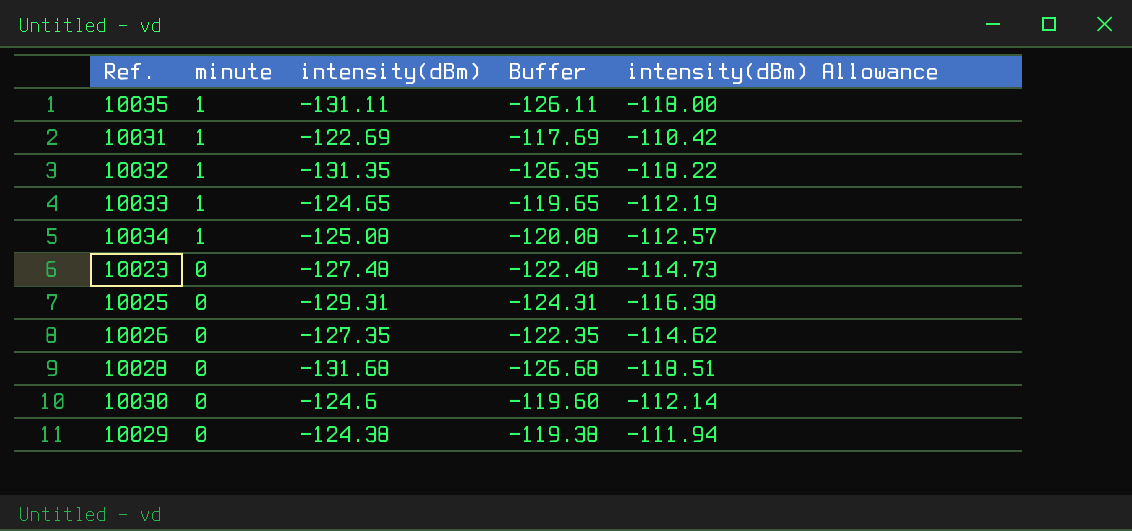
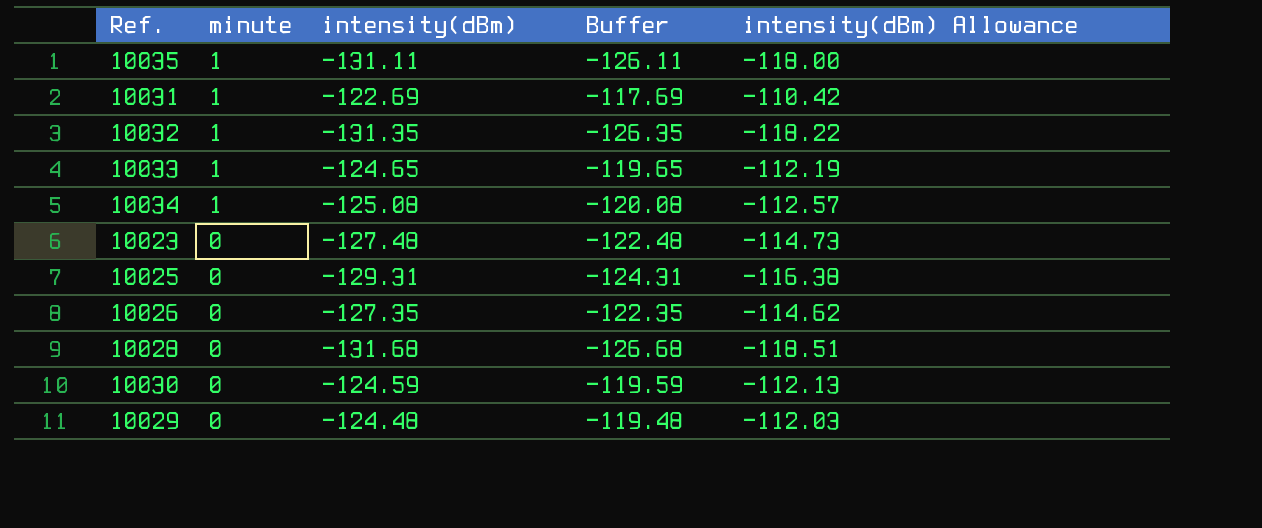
10030 | intensity(dBm): -124.6 -> -124.59
10030 | Buffer: -119.60 -> -119.59
10030 | intensity(dBm) Allowance: -112.14 -> -112.13
10029 | intensity(dBm): -124.38 -> -124.48
10029 | Buffer: -119.38 -> -119.48
10029 | intensity(dBm) Allowance: -111.94 -> -112.03

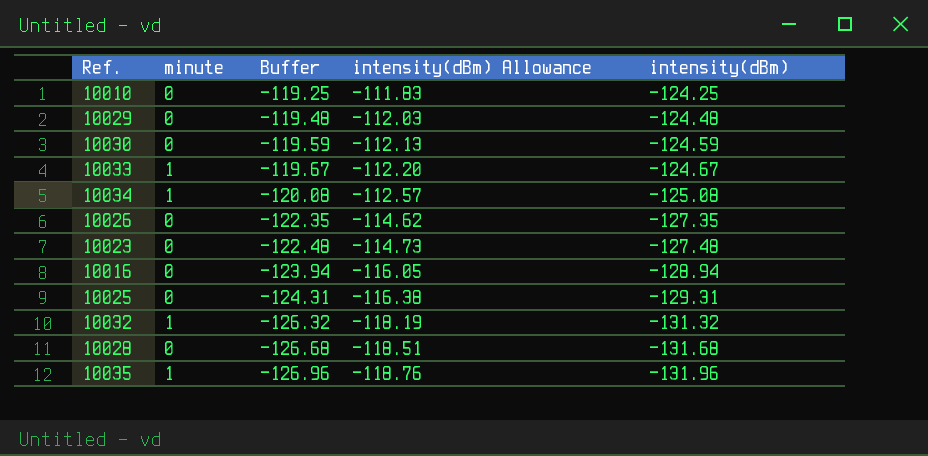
row order: minute descending -> Buffer descending
column intensity(dBm) | position: 3 -> 5
row 10031: 1 | -122.69 | -117.69 | -110.42 -> none
row 10010: none -> 0 | -119.25 | -111.83 | -124.25
10033 | Buffer: -119.65 -> -119.67
10033 | intensity(dBm) Allowance: -112.19 -> -112.20
10033 | intensity(dBm): -124.65 -> -124.67
row 10016: none -> 0 | -123.94 | -116.05 | -128.94
10032 | Buffer: -126.35 -> -126.32
10032 | intensity(dBm) Allowance: -118.22 -> -118.19
10032 | intensity(dBm): -131.35 -> -131.32
10035 | Buffer: -126.11 -> -126.96
10035 | intensity(dBm) Allowance: -118.00 -> -118.76
10035 | intensity(dBm): -131.11 -> -131.96

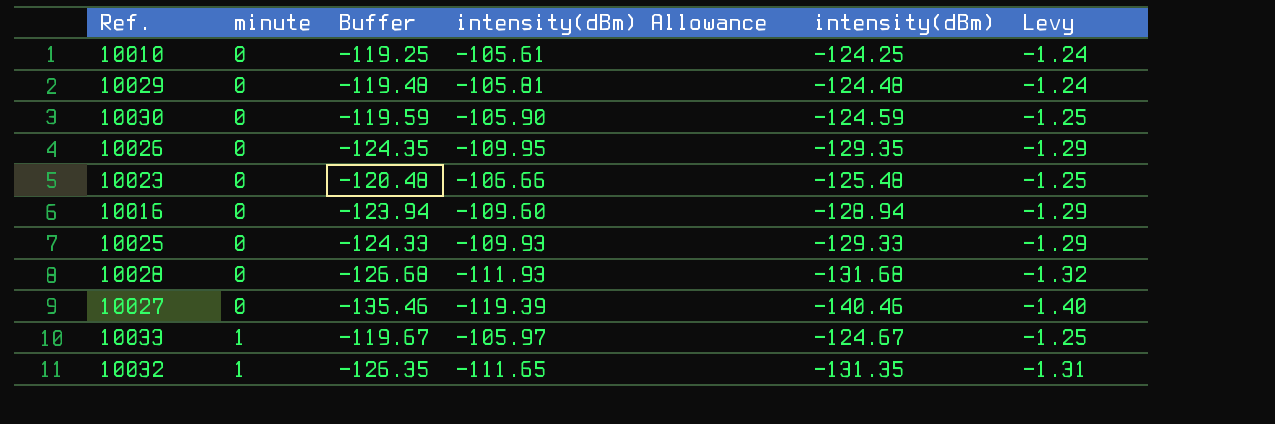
row order: Buffer descending -> minute ascending
column intensity(dBm) Allowance | formula: [intensity(dBm)] * 0.9 -> [intensity(dBm)] * 0.85
column Levy | formula: none -> [intensity(dBm)] * 0.01
row 10034: 1 | -120.08 | -112.57 | -125.08 -> none
row 10035: 1 | -126.96 | -118.76 | -131.96 -> none
10026 | Buffer: -122.35 -> -124.35
10026 | intensity(dBm): -127.35 -> -129.35
10023 | Buffer: -122.48 -> -120.48
10023 | intensity(dBm): -127.48 -> -125.48
10025 | Buffer: -124.31 -> -124.33
10025 | intensity(dBm): -129.31 -> -129.33
row 10027: none -> 0 | -135.46 | -119.39 | -140.46 | -1.40
10032 | Buffer: -126.32 -> -126.35
10032 | intensity(dBm): -131.32 -> -131.35

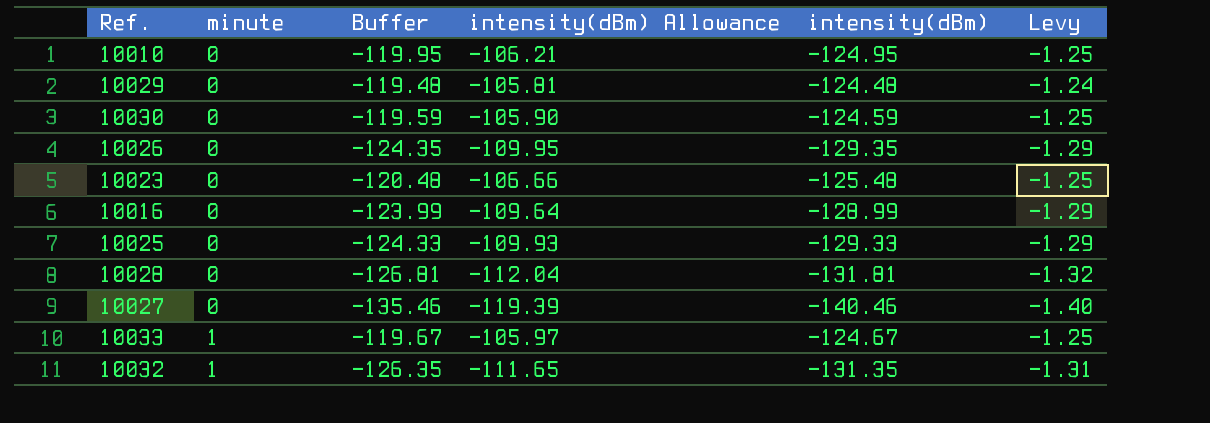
10010 | Buffer: -119.25 -> -119.95
10010 | intensity(dBm) Allowance: -105.61 -> -106.21
10010 | intensity(dBm): -124.25 -> -124.95
10010 | Levy: -1.24 -> -1.25
10016 | Buffer: -123.94 -> -123.99
10016 | intensity(dBm) Allowance: -109.60 -> -109.64
10016 | intensity(dBm): -128.94 -> -128.99
10028 | Buffer: -126.68 -> -126.81
10028 | intensity(dBm) Allowance: -111.93 -> -112.04
10028 | intensity(dBm): -131.68 -> -131.81

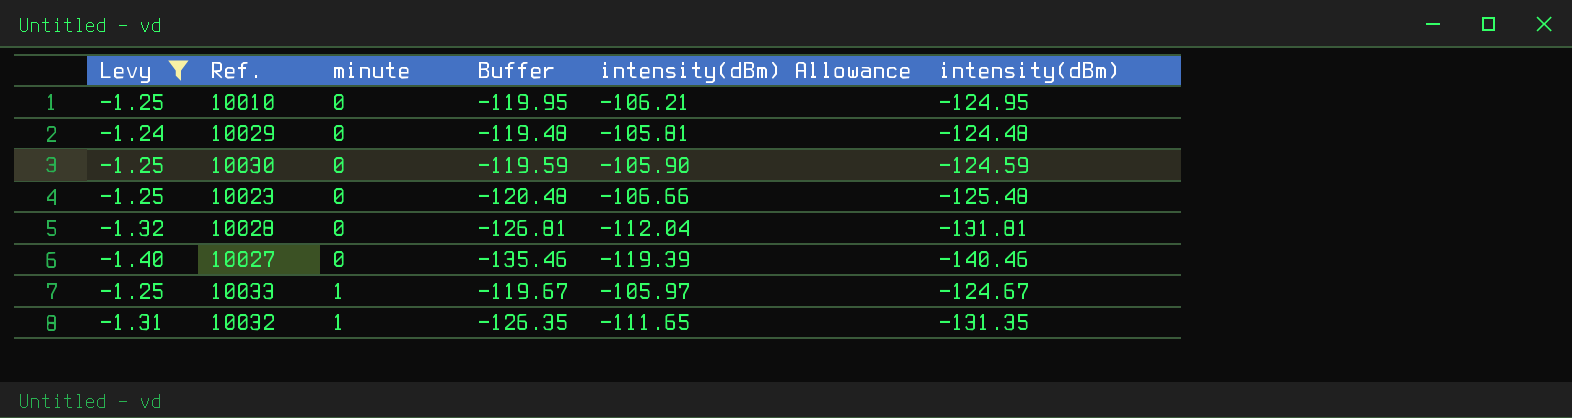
filter: none -> Levy != -1.29
column Levy | position: 6 -> 1

